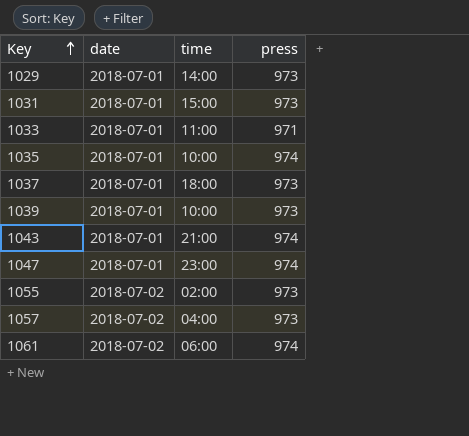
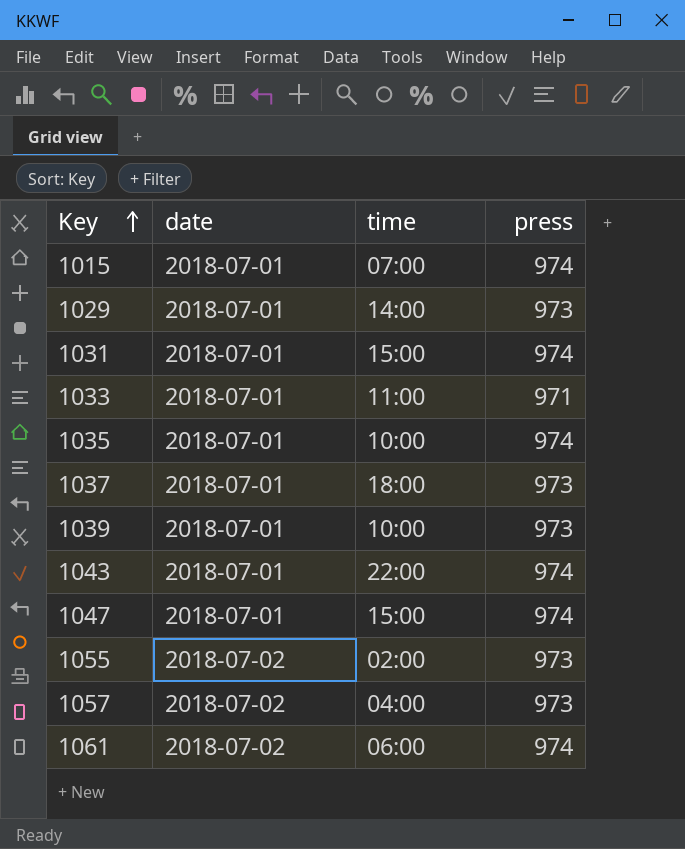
row 1015: none -> 2018-07-01 | 07:00 | 974
1031 | press: 973 -> 974
1043 | time: 21:00 -> 22:00
1047 | time: 23:00 -> 15:00

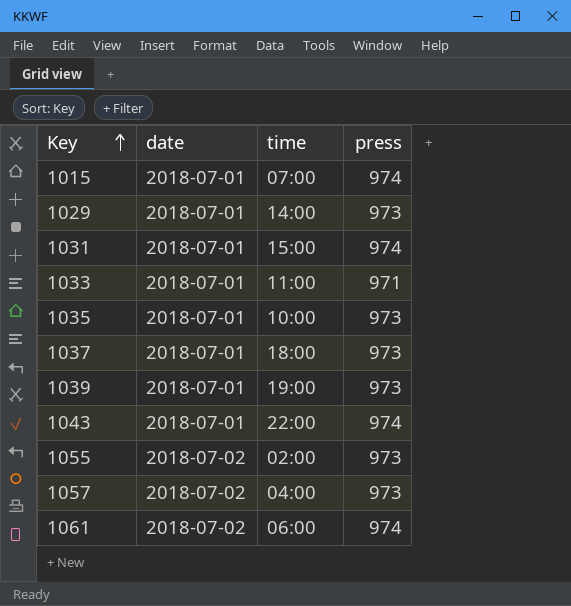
row 1047: 2018-07-01 | 15:00 | 974 -> none
1035 | press: 974 -> 973
1039 | time: 10:00 -> 19:00

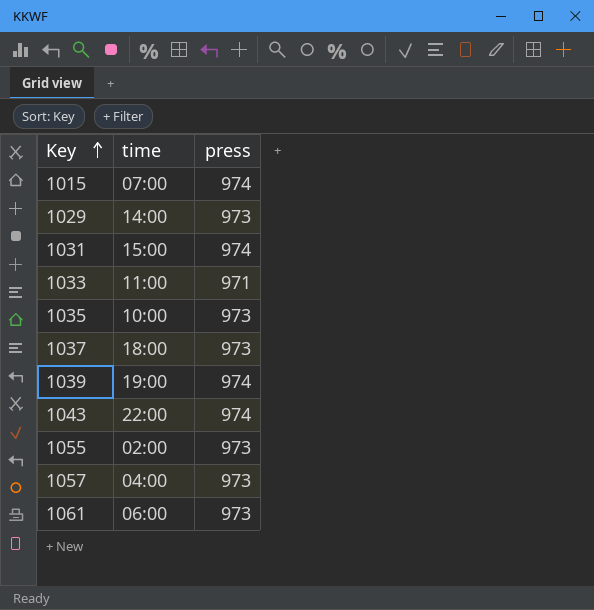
column date | position: 2 -> none
1039 | press: 973 -> 974
1061 | press: 974 -> 973

